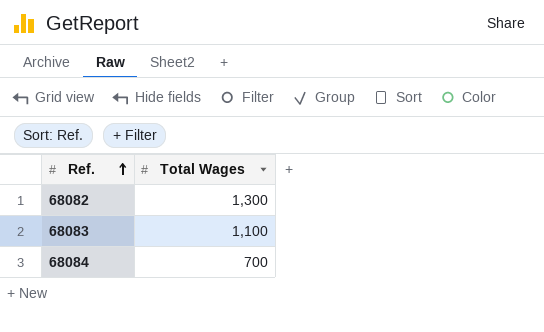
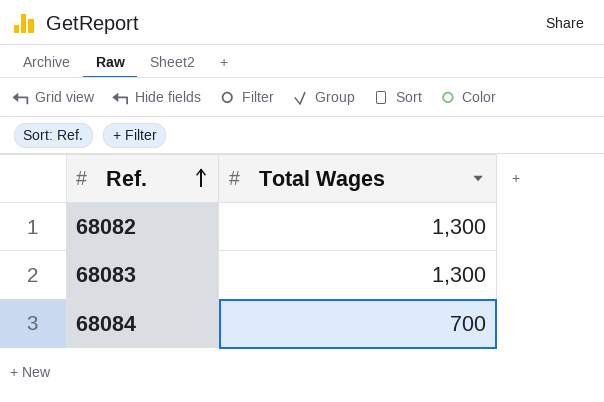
68083 | Total Wages: 1,100 -> 1,300

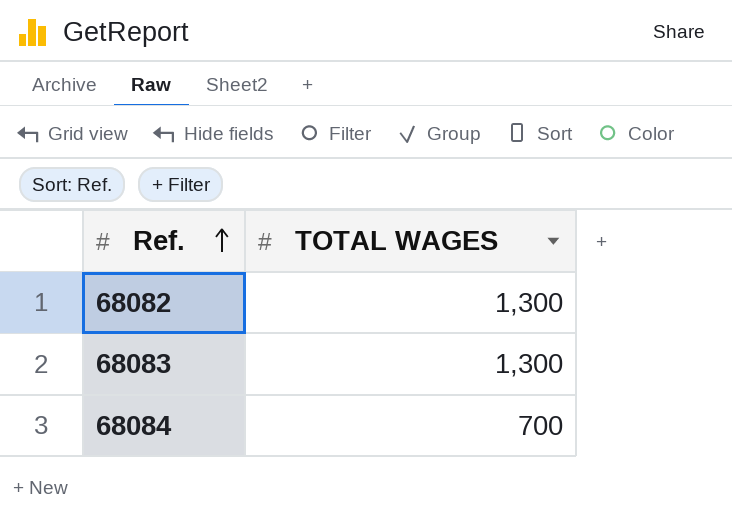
column name: Total Wages -> TOTAL WAGES

